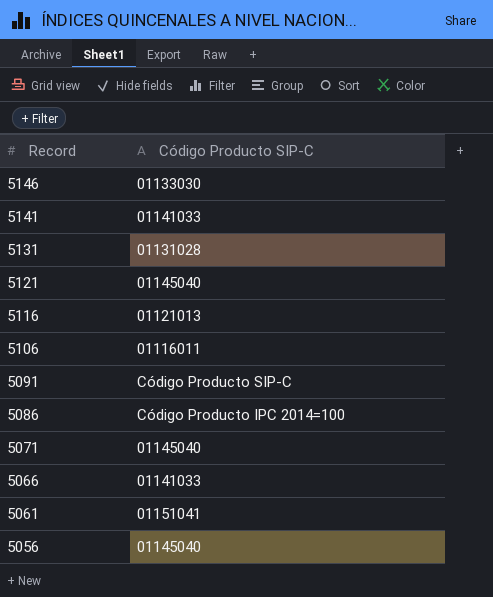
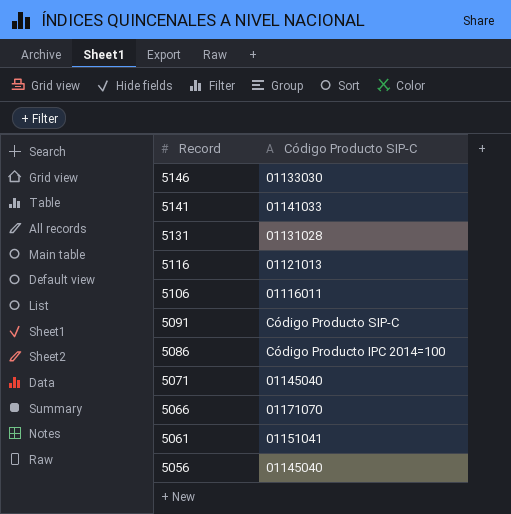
row 5121: 01145040 -> none
5066 | Código Producto SIP-C: 01141033 -> 01171070

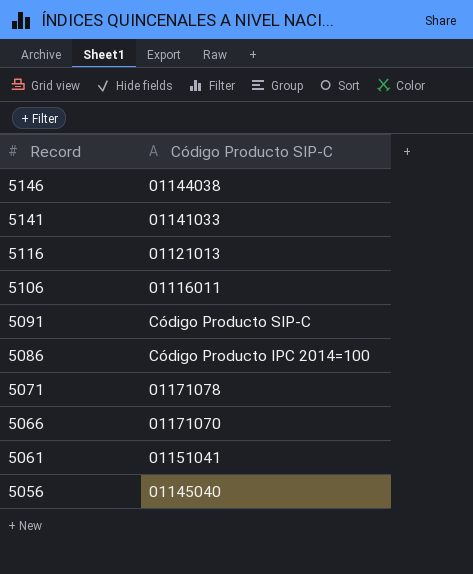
row 5131: 01131028 -> none
5146 | Código Producto SIP-C: 01133030 -> 01144038
5071 | Código Producto SIP-C: 01145040 -> 01171078

